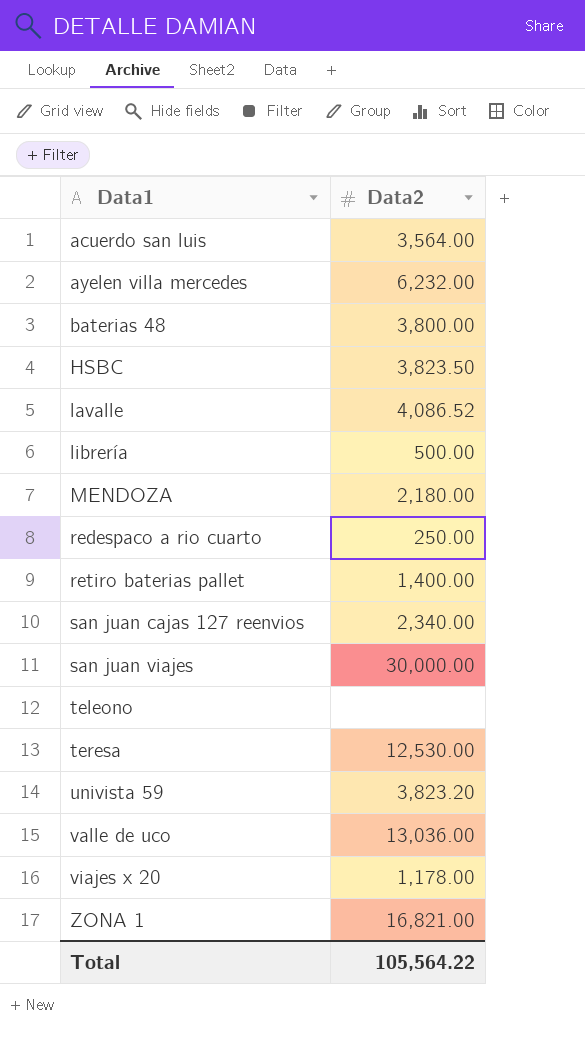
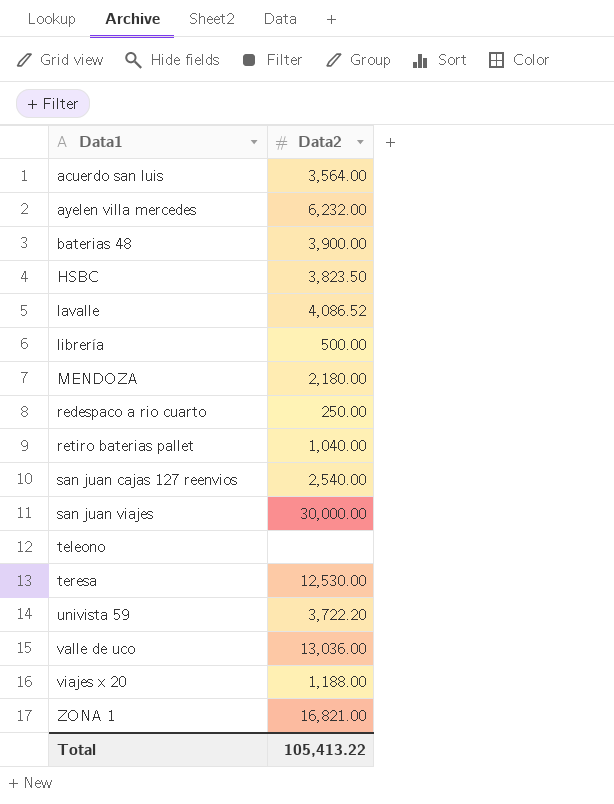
baterias 48 | Data2: 3,800.00 -> 3,900.00
retiro baterias pallet | Data2: 1,400.00 -> 1,040.00
san juan cajas 127 reenvios | Data2: 2,340.00 -> 2,540.00
univista 59 | Data2: 3,823.20 -> 3,722.20
viajes x 20 | Data2: 1,178.00 -> 1,188.00
Total | Data2: 105,564.22 -> 105,413.22

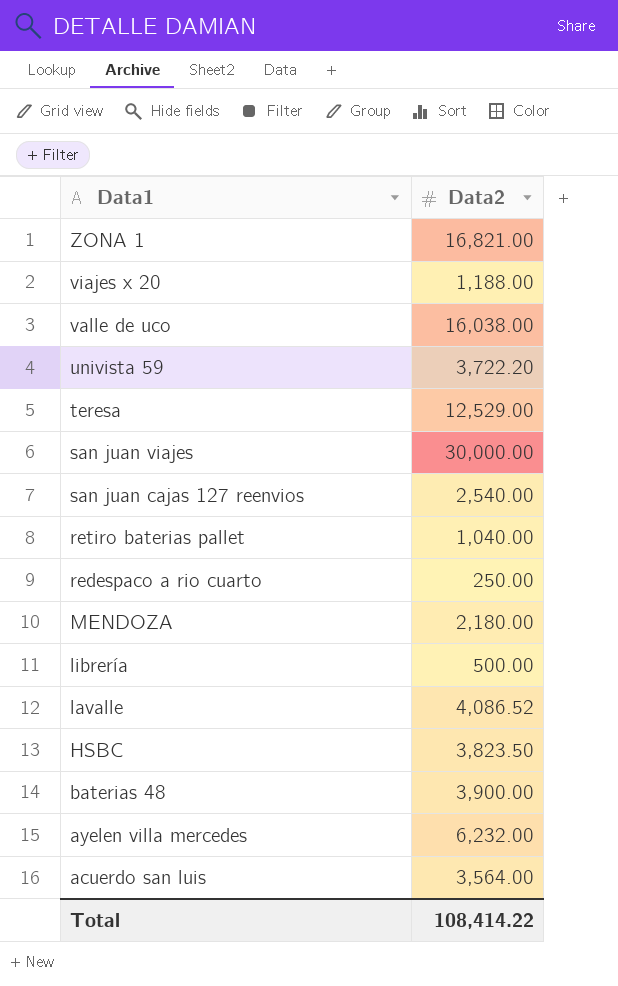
row order: Data1 ascending -> Data1 descending
row teleono: none -> none
valle de uco | Data2: 13,036.00 -> 16,038.00
teresa | Data2: 12,530.00 -> 12,529.00
Total | Data2: 105,413.22 -> 108,414.22

